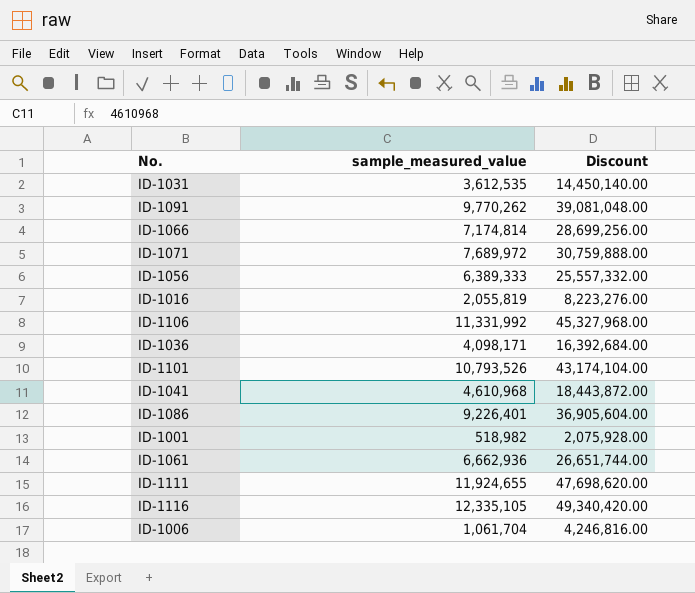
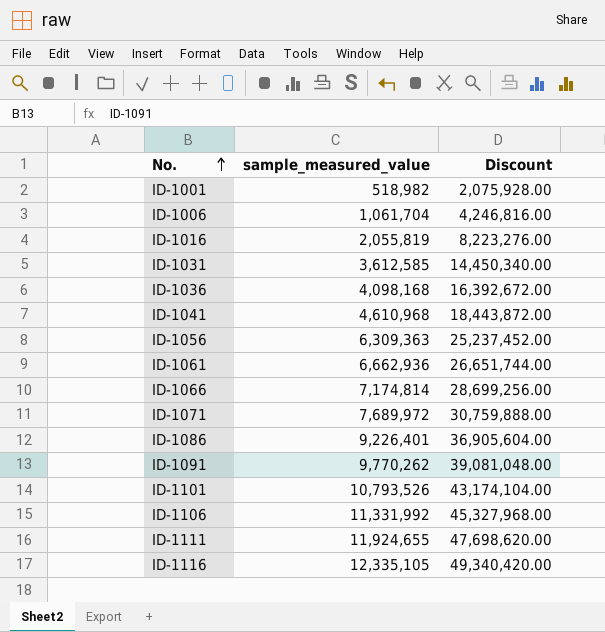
row order: none -> No. ascending
ID-1031 | sample_measured_value: 3,612,535 -> 3,612,585
ID-1031 | Discount: 14,450,140.00 -> 14,450,340.00
ID-1036 | sample_measured_value: 4,098,171 -> 4,098,168
ID-1036 | Discount: 16,392,684.00 -> 16,392,672.00
ID-1056 | sample_measured_value: 6,389,333 -> 6,309,363
ID-1056 | Discount: 25,557,332.00 -> 25,237,452.00

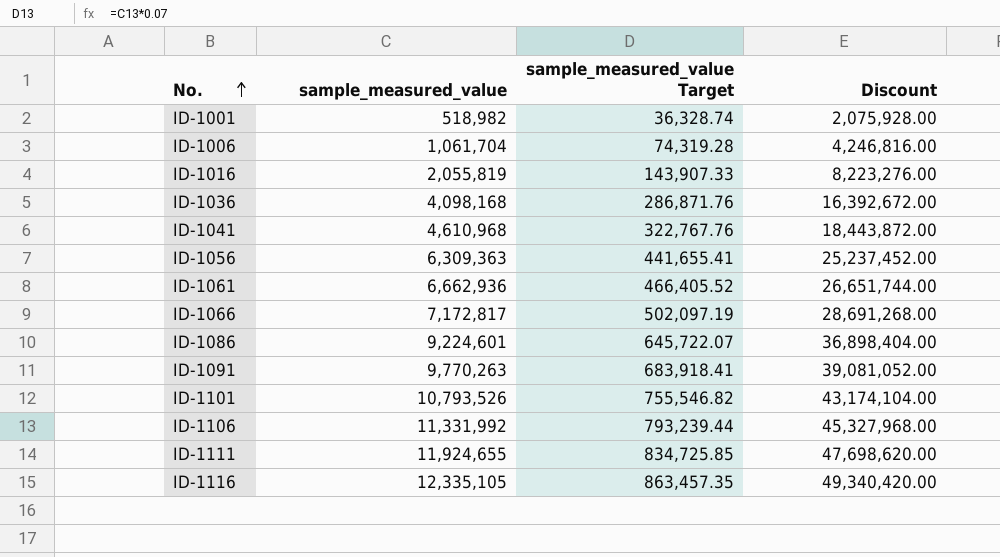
column sample_measured_value Target | formula: none -> [sample_measured_value] * 0.07
row ID-1031: 3,612,585 | 14,450,340.00 -> none
row ID-1071: 7,689,972 | 30,759,888.00 -> none
ID-1066 | sample_measured_value: 7,174,814 -> 7,172,817
ID-1066 | Discount: 28,699,256.00 -> 28,691,268.00
ID-1086 | sample_measured_value: 9,226,401 -> 9,224,601
ID-1086 | Discount: 36,905,604.00 -> 36,898,404.00
ID-1091 | sample_measured_value: 9,770,262 -> 9,770,263
ID-1091 | Discount: 39,081,048.00 -> 39,081,052.00

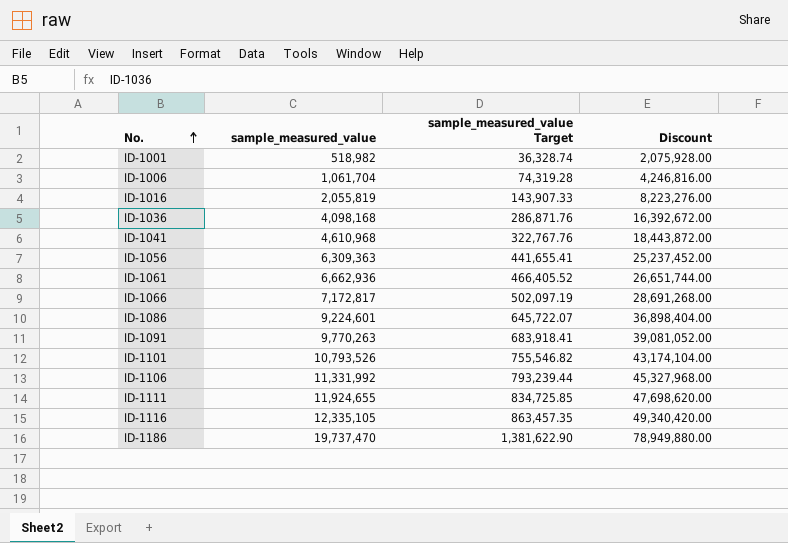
row ID-1186: none -> 19,737,470 | 1,381,622.90 | 78,949,880.00

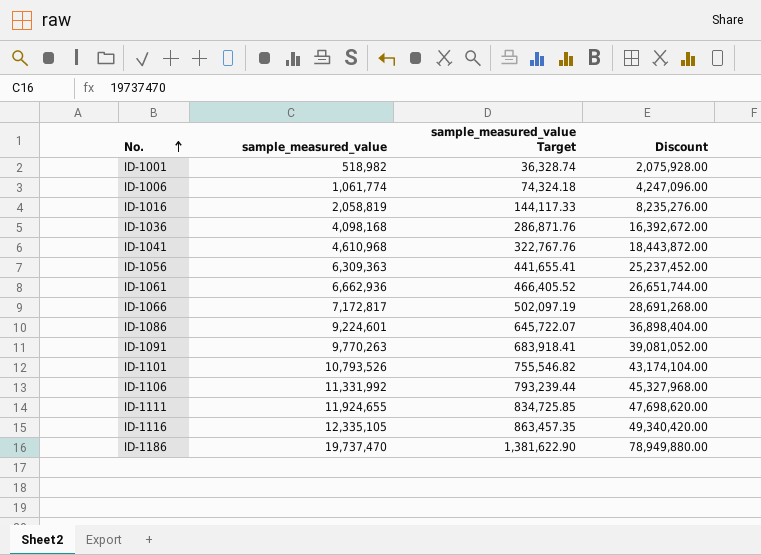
ID-1006 | sample_measured_value: 1,061,704 -> 1,061,774
ID-1006 | sample_measured_value Target: 74,319.28 -> 74,324.18
ID-1006 | Discount: 4,246,816.00 -> 4,247,096.00
ID-1016 | sample_measured_value: 2,055,819 -> 2,058,819
ID-1016 | sample_measured_value Target: 143,907.33 -> 144,117.33
ID-1016 | Discount: 8,223,276.00 -> 8,235,276.00

